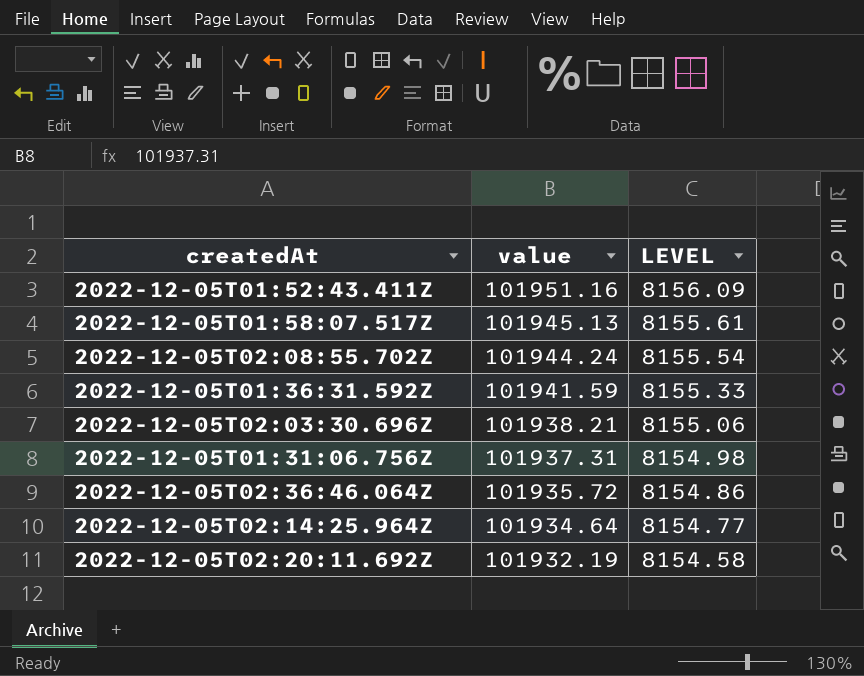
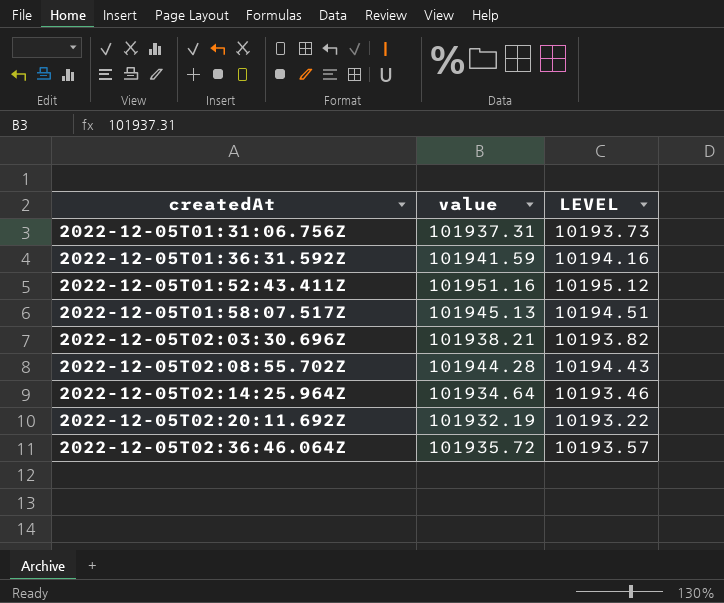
row order: value descending -> createdAt ascending
column LEVEL | formula: [value] * 0.08 -> [value] * 0.1
2022-12-05T02:08:55.702Z | value: 101944.24 -> 101944.28

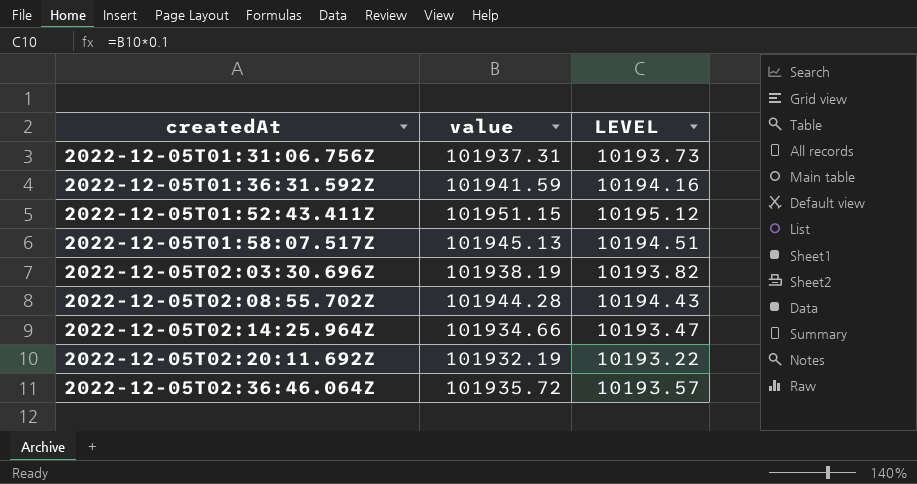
2022-12-05T01:52:43.411Z | value: 101951.16 -> 101951.15
2022-12-05T02:03:30.696Z | value: 101938.21 -> 101938.19
2022-12-05T02:14:25.964Z | value: 101934.64 -> 101934.66
2022-12-05T02:14:25.964Z | LEVEL: 10193.46 -> 10193.47

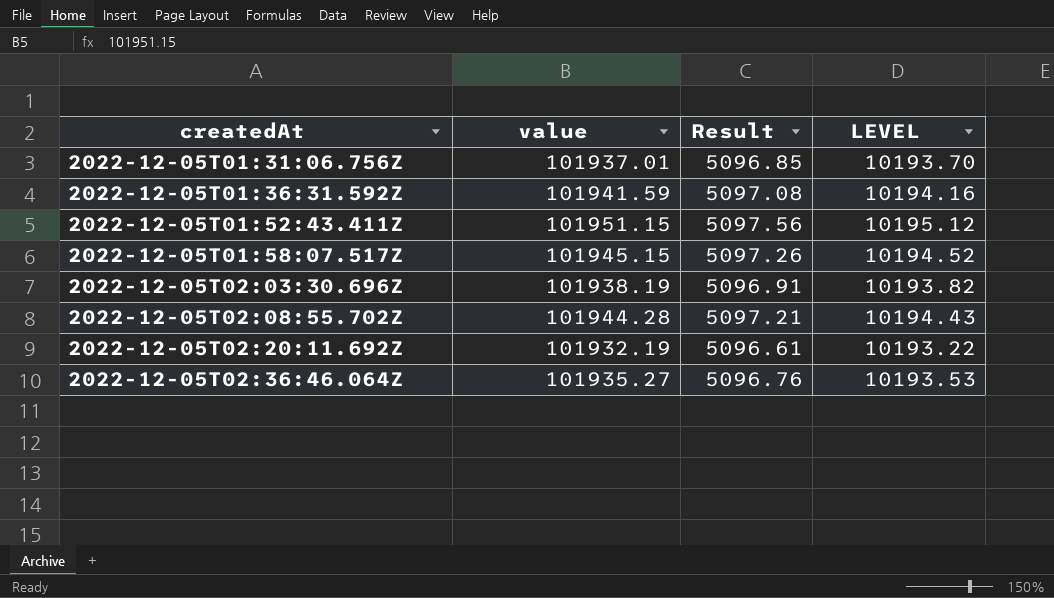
column Result | formula: none -> [value] * 0.05
row 2022-12-05T02:14:25.964Z: 101934.66 | 10193.47 -> none
2022-12-05T01:31:06.756Z | value: 101937.31 -> 101937.01
2022-12-05T01:31:06.756Z | LEVEL: 10193.73 -> 10193.70
2022-12-05T01:58:07.517Z | value: 101945.13 -> 101945.15
2022-12-05T01:58:07.517Z | LEVEL: 10194.51 -> 10194.52
2022-12-05T02:36:46.064Z | value: 101935.72 -> 101935.27
2022-12-05T02:36:46.064Z | LEVEL: 10193.57 -> 10193.53

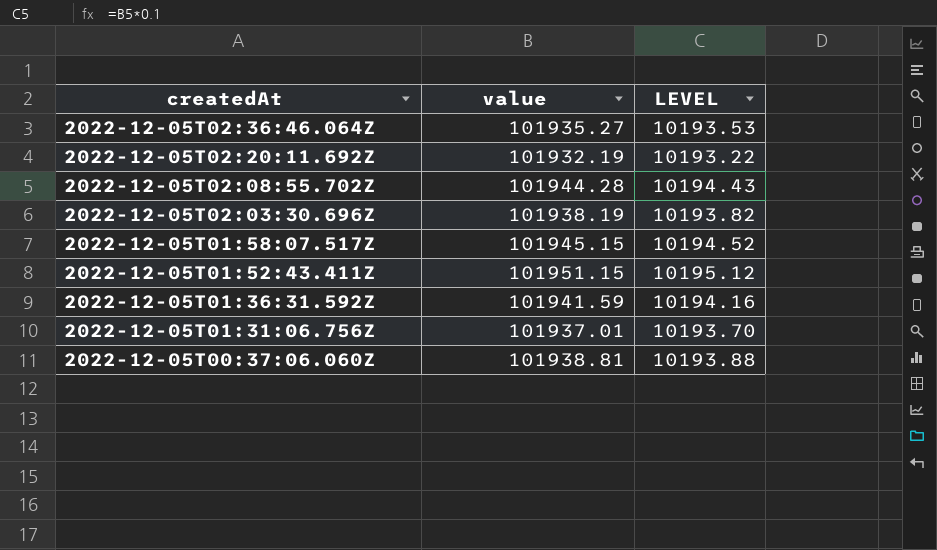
row order: createdAt ascending -> createdAt descending
column Result | formula: [value] * 0.05 -> none
row 2022-12-05T00:37:06.060Z: none -> 101938.81 | 10193.88

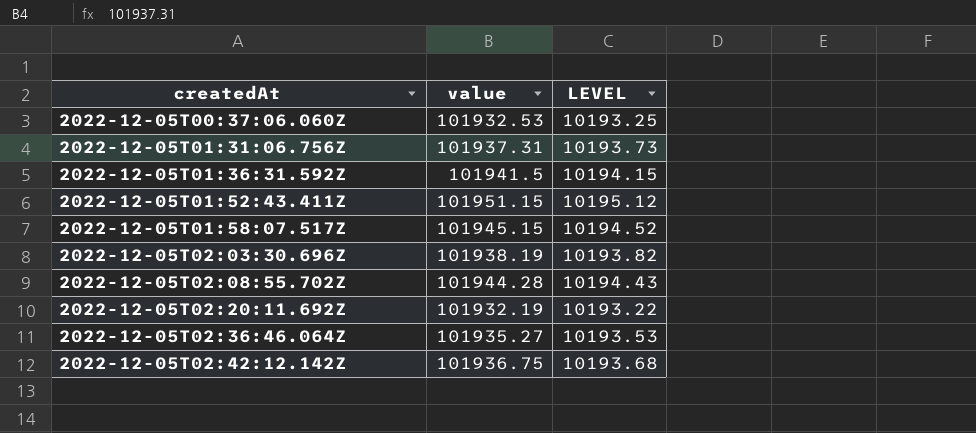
row order: createdAt descending -> createdAt ascending
2022-12-05T00:37:06.060Z | value: 101938.81 -> 101932.53
2022-12-05T00:37:06.060Z | LEVEL: 10193.88 -> 10193.25
2022-12-05T01:31:06.756Z | value: 101937.01 -> 101937.31
2022-12-05T01:31:06.756Z | LEVEL: 10193.70 -> 10193.73
2022-12-05T01:36:31.592Z | value: 101941.59 -> 101941.5
2022-12-05T01:36:31.592Z | LEVEL: 10194.16 -> 10194.15
row 2022-12-05T02:42:12.142Z: none -> 101936.75 | 10193.68

